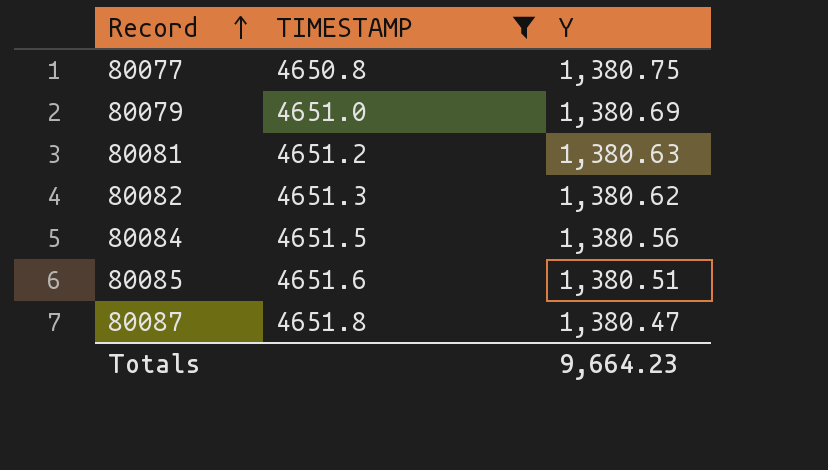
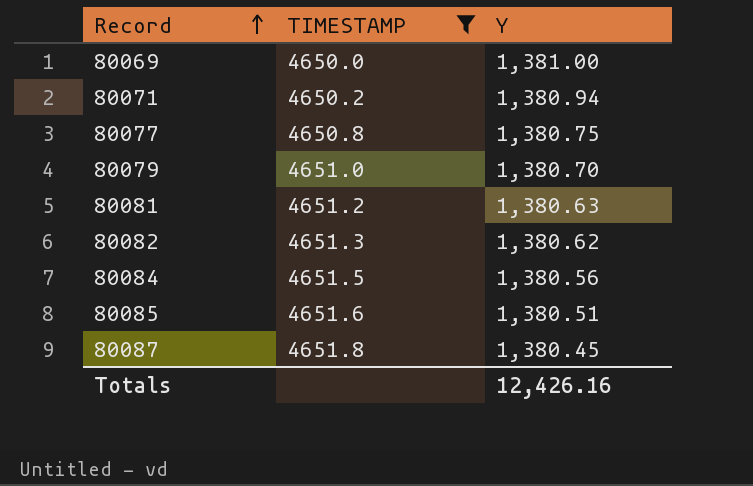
row 80069: none -> 4650.0 | 1,381.00
row 80071: none -> 4650.2 | 1,380.94
80079 | Y: 1,380.69 -> 1,380.70
80087 | Y: 1,380.47 -> 1,380.45
Totals | Y: 9,664.23 -> 12,426.16

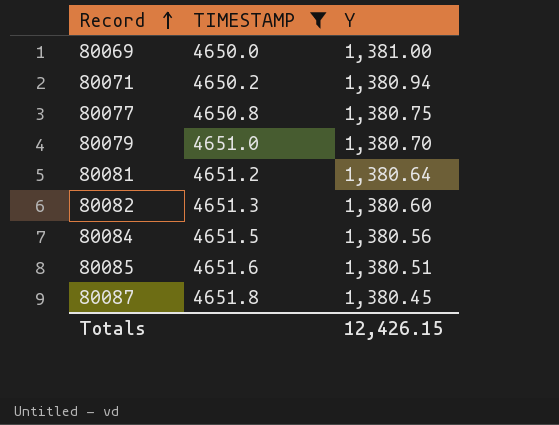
80081 | Y: 1,380.63 -> 1,380.64
80082 | Y: 1,380.62 -> 1,380.60
Totals | Y: 12,426.16 -> 12,426.15

